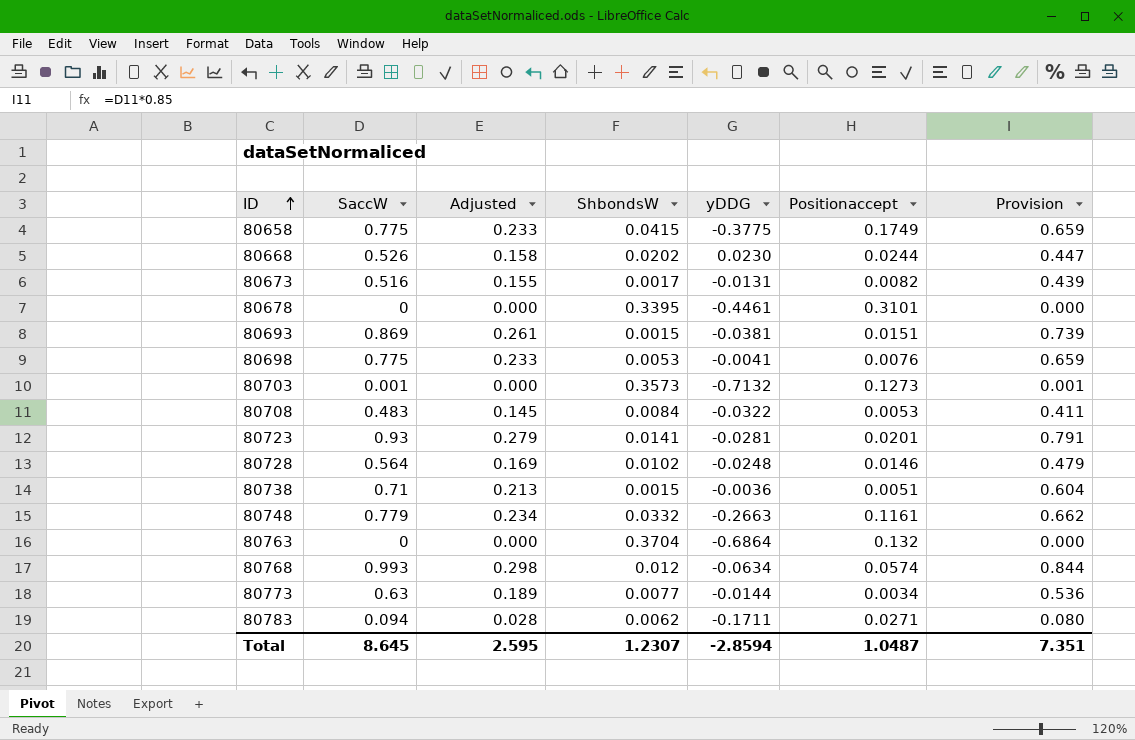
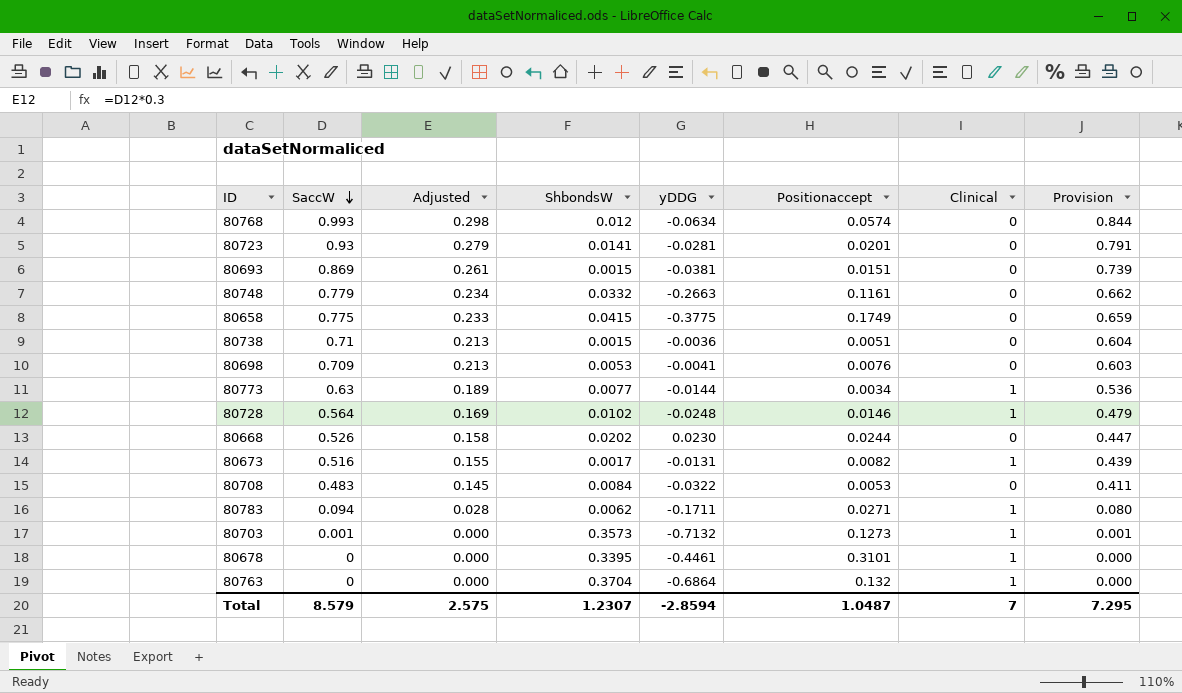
row order: ID ascending -> SaccW descending
column Clinical | position: none -> 7
80698 | SaccW: 0.775 -> 0.709
80698 | Adjusted: 0.233 -> 0.213
80698 | Provision: 0.659 -> 0.603
Total | SaccW: 8.645 -> 8.579
Total | Adjusted: 2.595 -> 2.575
Total | Provision: 7.351 -> 7.295

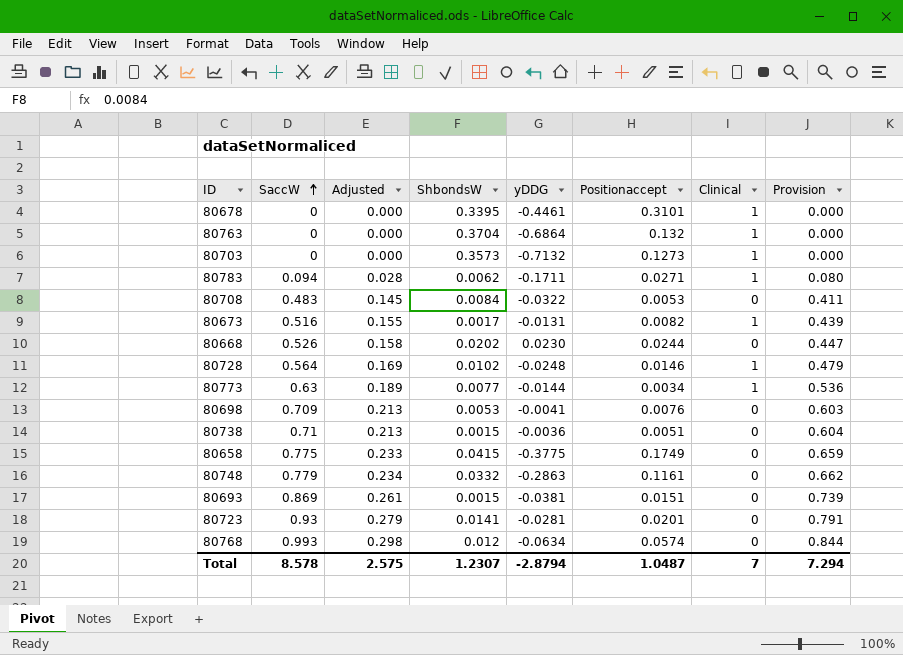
row order: SaccW descending -> SaccW ascending
80703 | SaccW: 0.001 -> 0
80703 | Provision: 0.001 -> 0.000
80748 | yDDG: -0.2663 -> -0.2863
Total | SaccW: 8.579 -> 8.578
Total | yDDG: -2.8594 -> -2.8794
Total | Provision: 7.295 -> 7.294

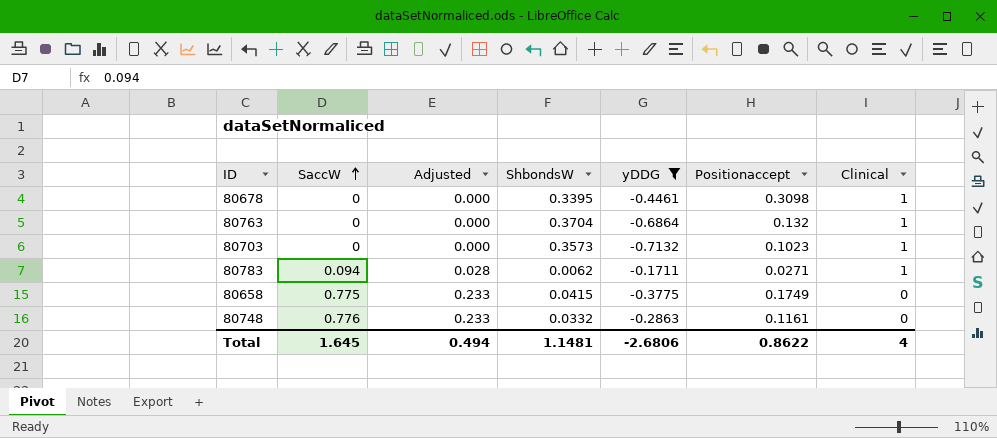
filter: none -> yDDG <= -0.1711
column Provision | formula: [SaccW] * 0.85 -> none
80678 | Positionaccept: 0.3101 -> 0.3098
80703 | Positionaccept: 0.1273 -> 0.1023
80748 | SaccW: 0.779 -> 0.776
80748 | Adjusted: 0.234 -> 0.233
Total | SaccW: 8.578 -> 1.645
Total | Adjusted: 2.575 -> 0.494
Total | ShbondsW: 1.2307 -> 1.1481
Total | yDDG: -2.8794 -> -2.6806
Total | Positionaccept: 1.0487 -> 0.8622
Total | Clinical: 7 -> 4

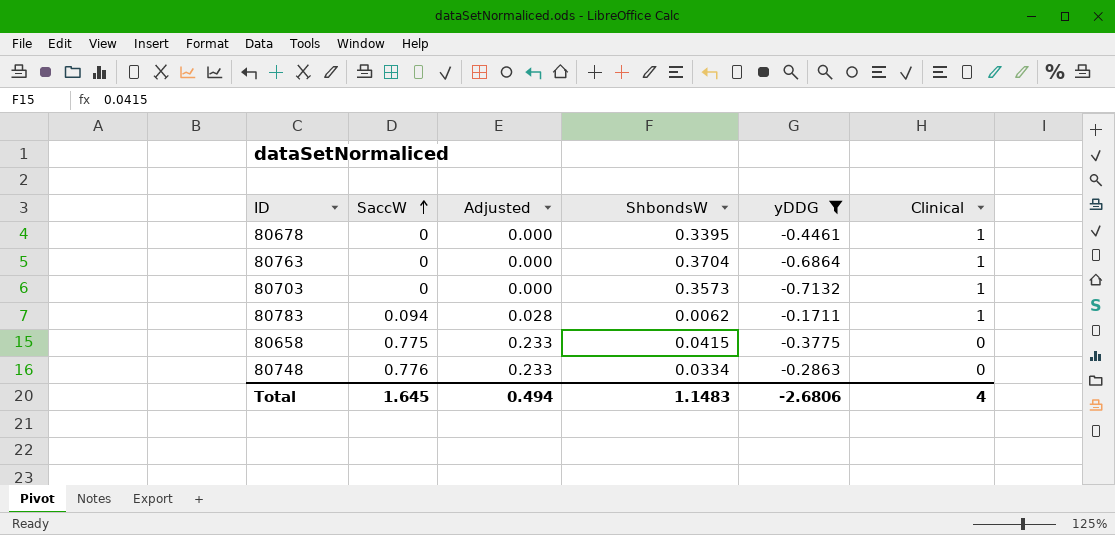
column Positionaccept | position: 6 -> none
80748 | ShbondsW: 0.0332 -> 0.0334
Total | ShbondsW: 1.1481 -> 1.1483

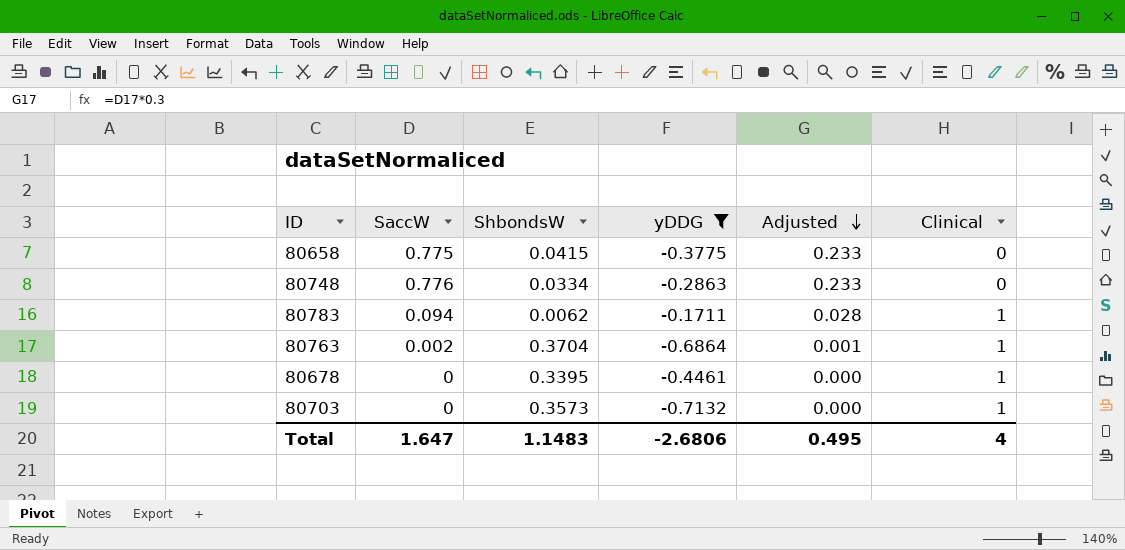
row order: SaccW ascending -> Adjusted descending
column Adjusted | position: 3 -> 5
80763 | SaccW: 0 -> 0.002
80763 | Adjusted: 0.000 -> 0.001
Total | SaccW: 1.645 -> 1.647
Total | Adjusted: 0.494 -> 0.495

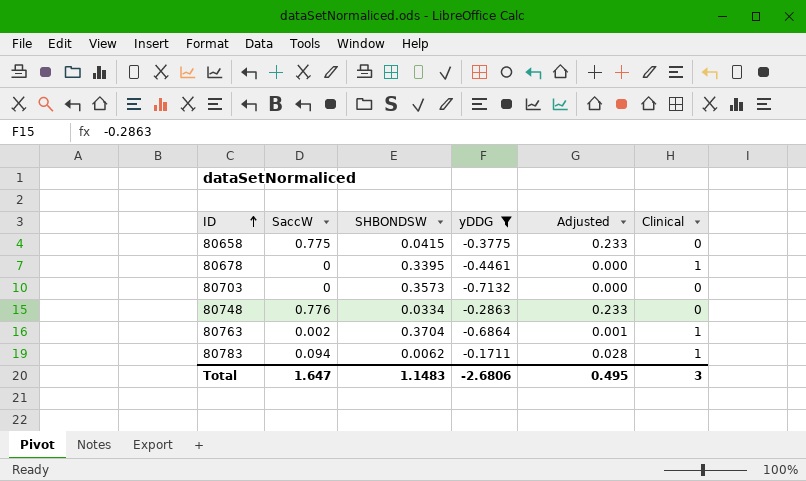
row order: Adjusted descending -> ID ascending
column name: ShbondsW -> SHBONDSW
80703 | Clinical: 1 -> 0
Total | Clinical: 4 -> 3

